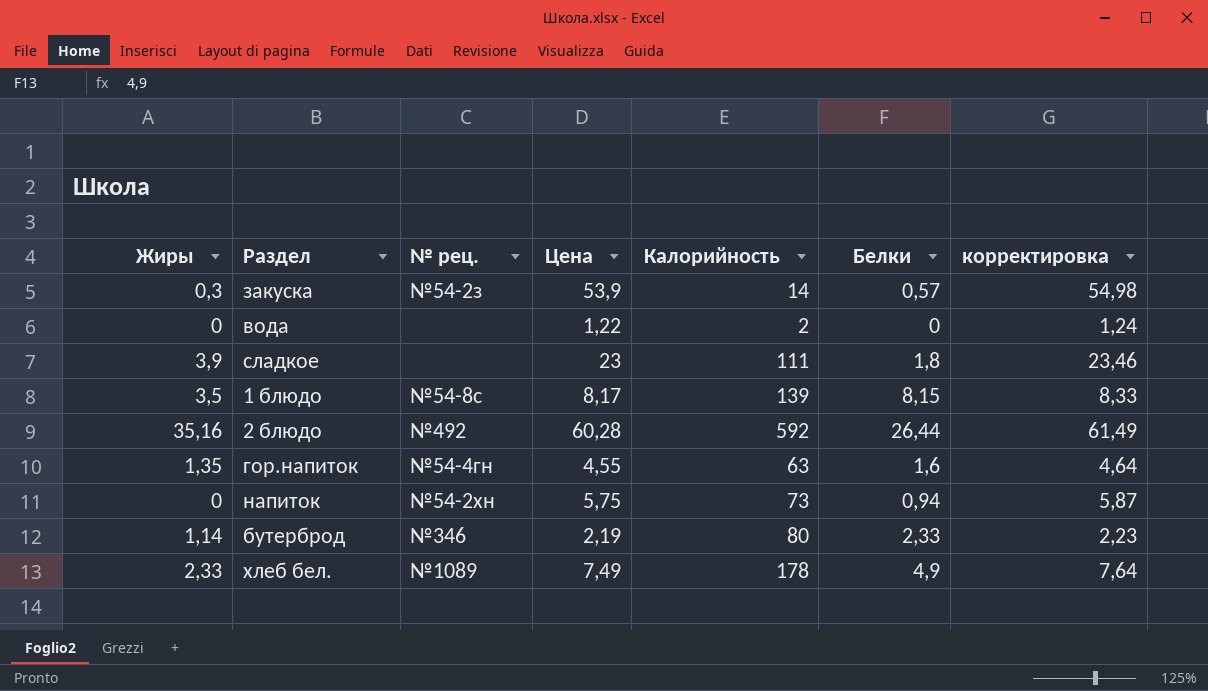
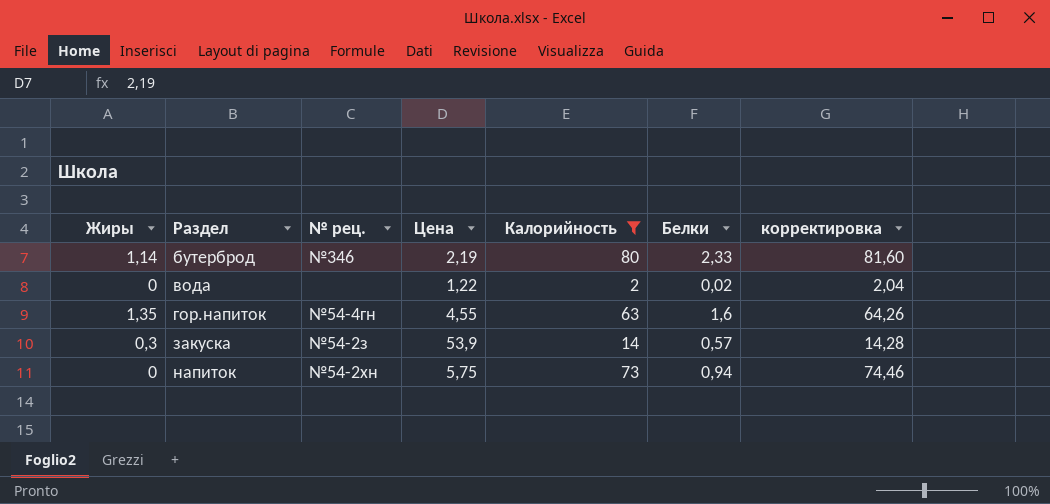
filter: none -> Калорийность <= 80
row order: none -> Раздел ascending
column корректировка | formula: [Цена] * 1,02 -> [Калорийность] * 1,02
вода | Белки: 0 -> 0,02

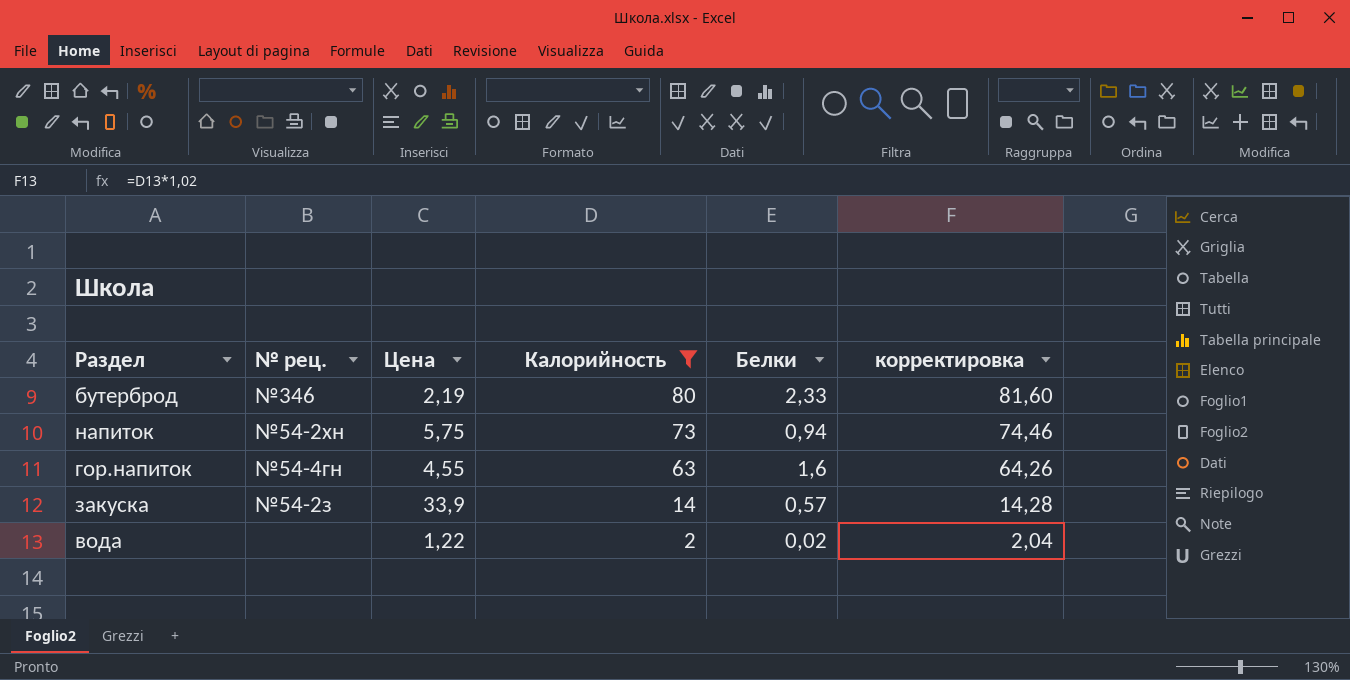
row order: Раздел ascending -> Калорийность descending
column Жиры | position: 1 -> none
закуска | Цена: 53,9 -> 33,9

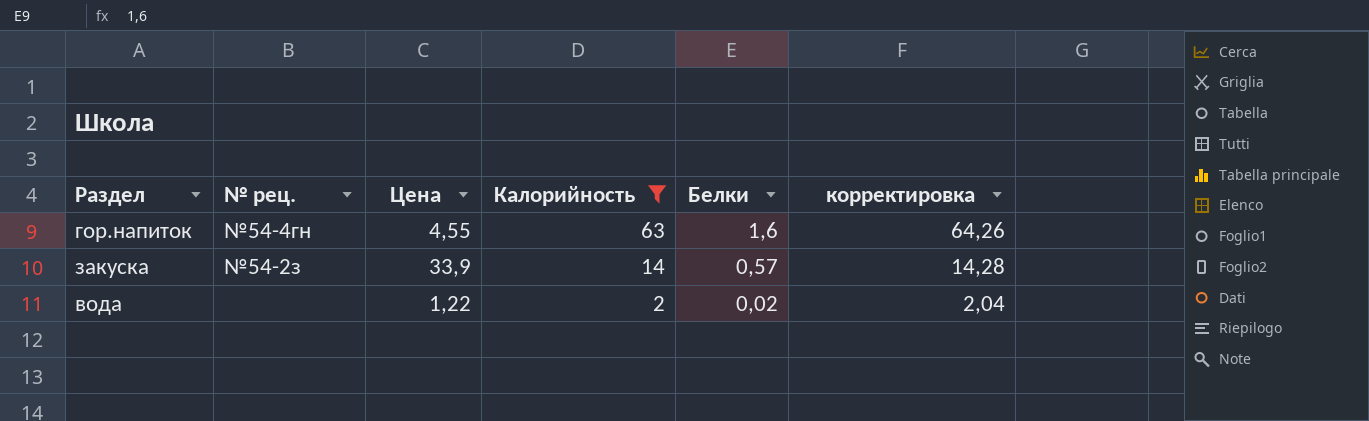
row бутерброд: №346 | 2,19 | 80 | 2,33 | 81,60 -> none
row напиток: №54-2хн | 5,75 | 73 | 0,94 | 74,46 -> none

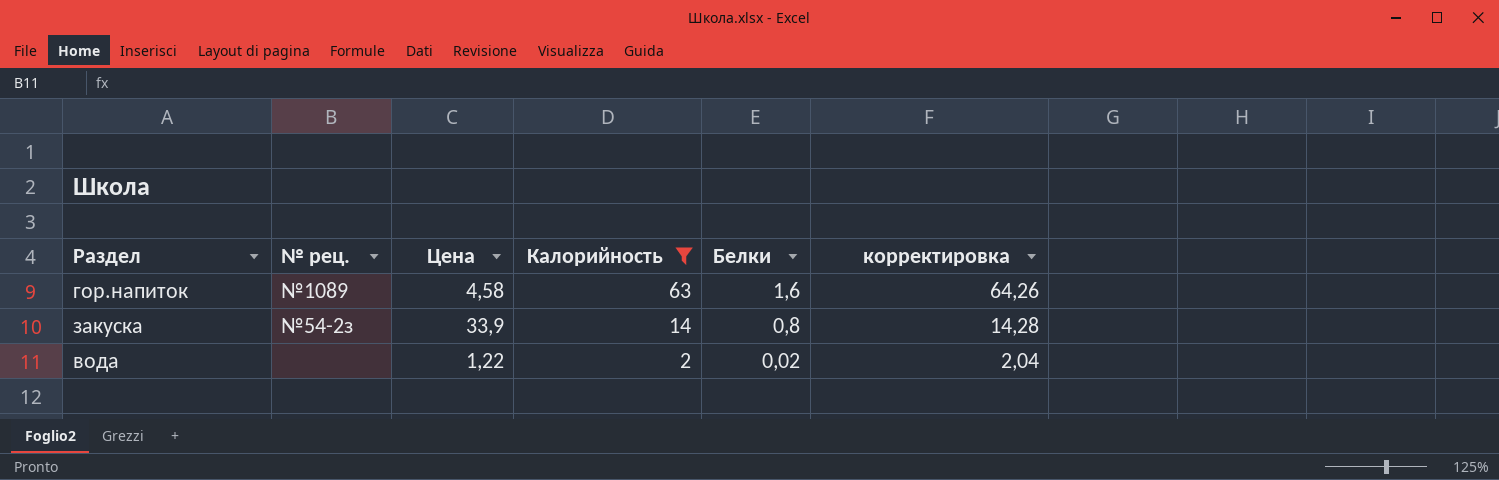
гор.напиток | № рец.: №54-4гн -> №1089
гор.напиток | Цена: 4,55 -> 4,58
закуска | Белки: 0,57 -> 0,8

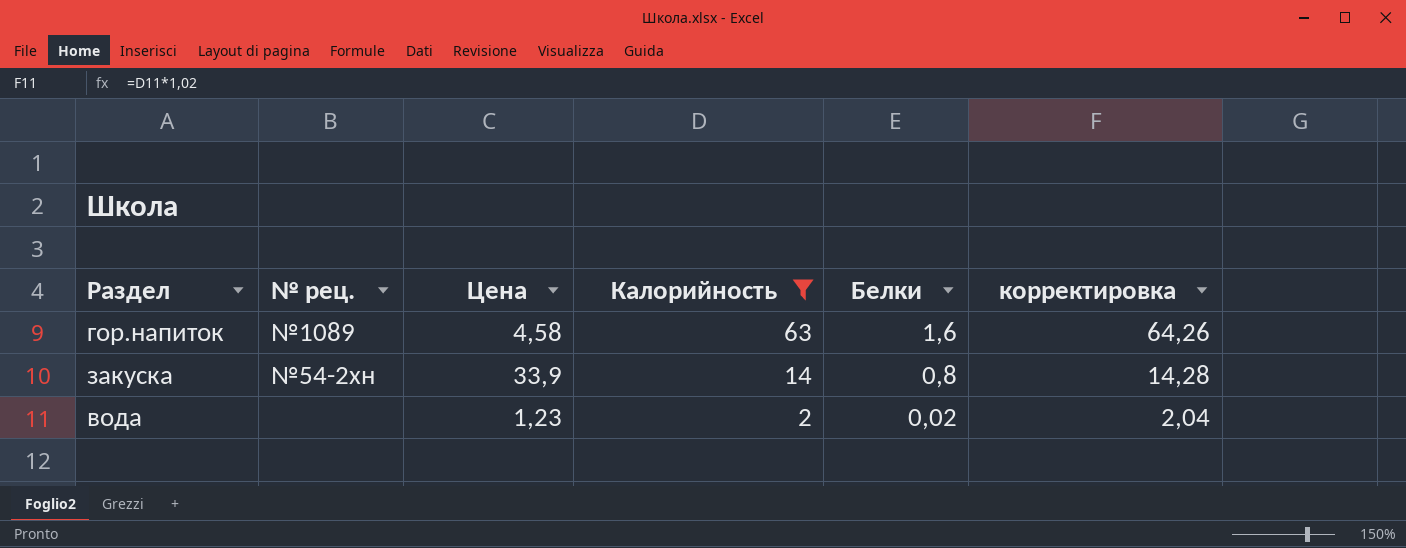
закуска | № рец.: №54-2з -> №54-2хн
вода | Цена: 1,22 -> 1,23

